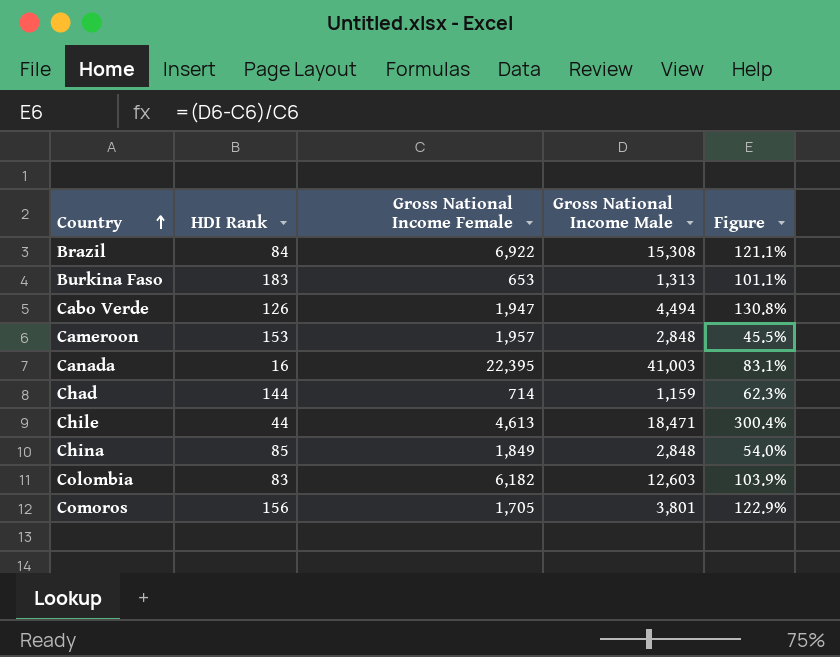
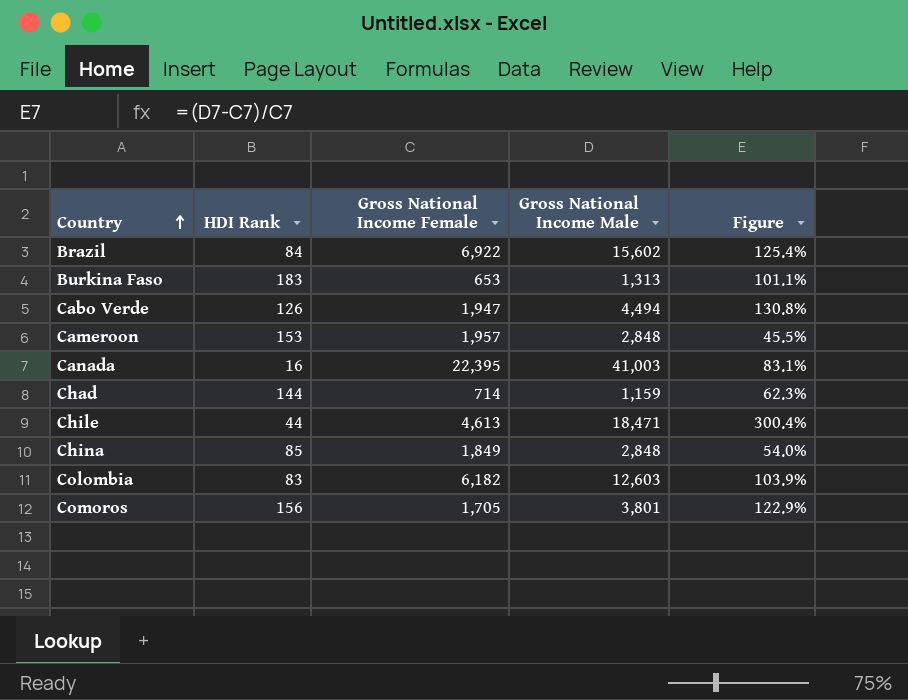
Brazil | Gross National Income Male: 15,308 -> 15,602
Brazil | Figure: 121.1% -> 125.4%

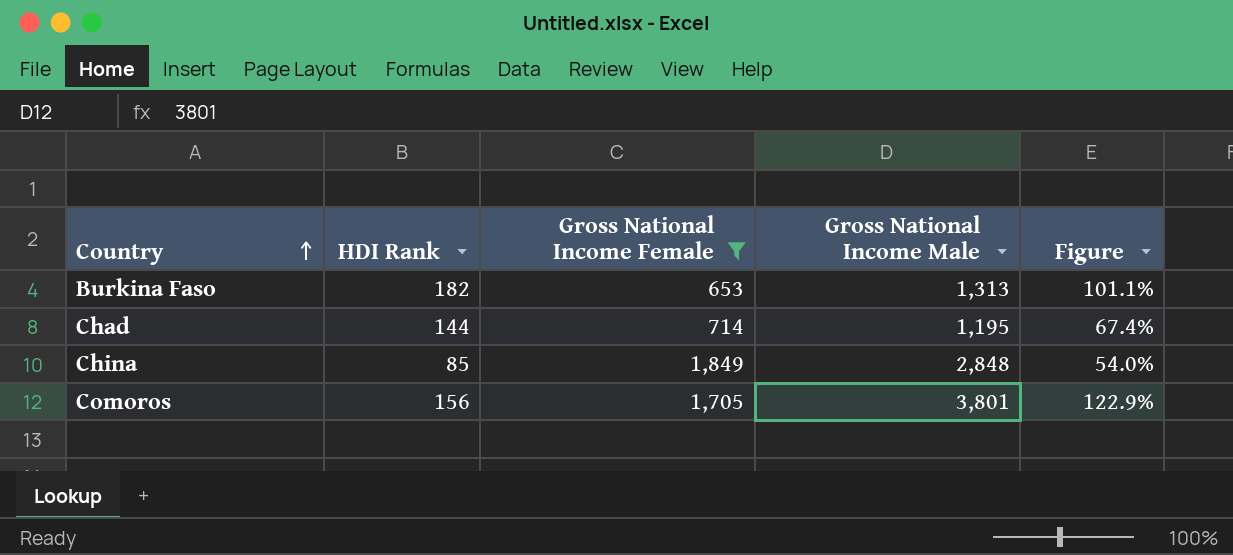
filter: none -> Gross National Income Female <= 1,849
Burkina Faso | HDI Rank: 183 -> 182
Chad | Gross National Income Male: 1,159 -> 1,195
Chad | Figure: 62.3% -> 67.4%

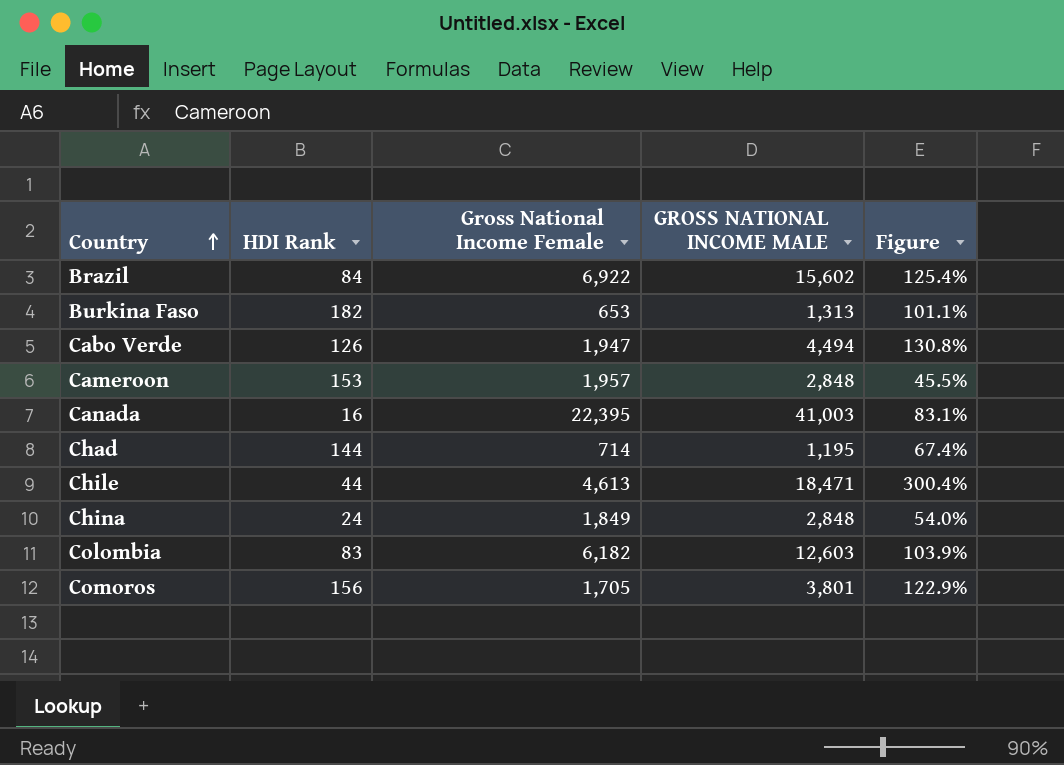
filter: Gross National Income Female <= 1,849 -> none
column name: Gross National Income Male -> GROSS NATIONAL INCOME MALE
China | HDI Rank: 85 -> 24

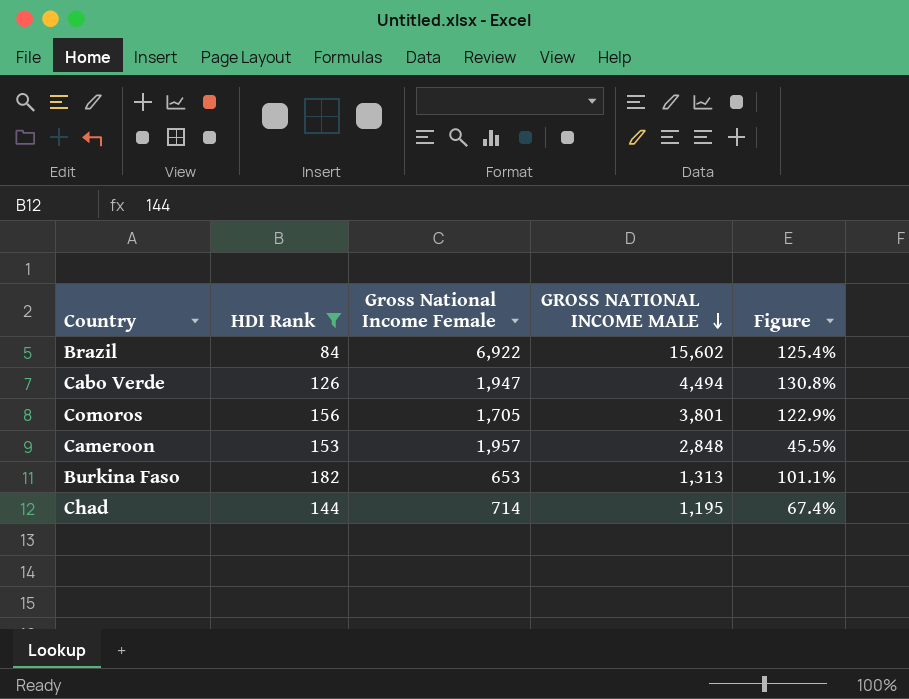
filter: none -> HDI Rank >= 84
row order: Country ascending -> GROSS NATIONAL INCOME MALE descending

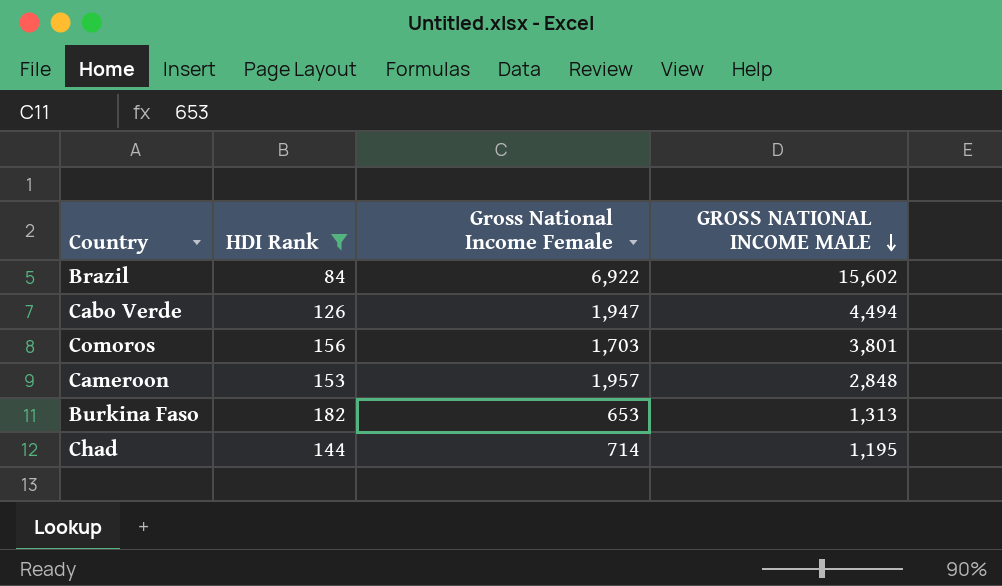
column Figure | formula: ([GROSS NATIONAL INCOME MALE] - [Gross National Income Female]) / [Gross National Income Female] -> none
Comoros | Gross National Income Female: 1,705 -> 1,703

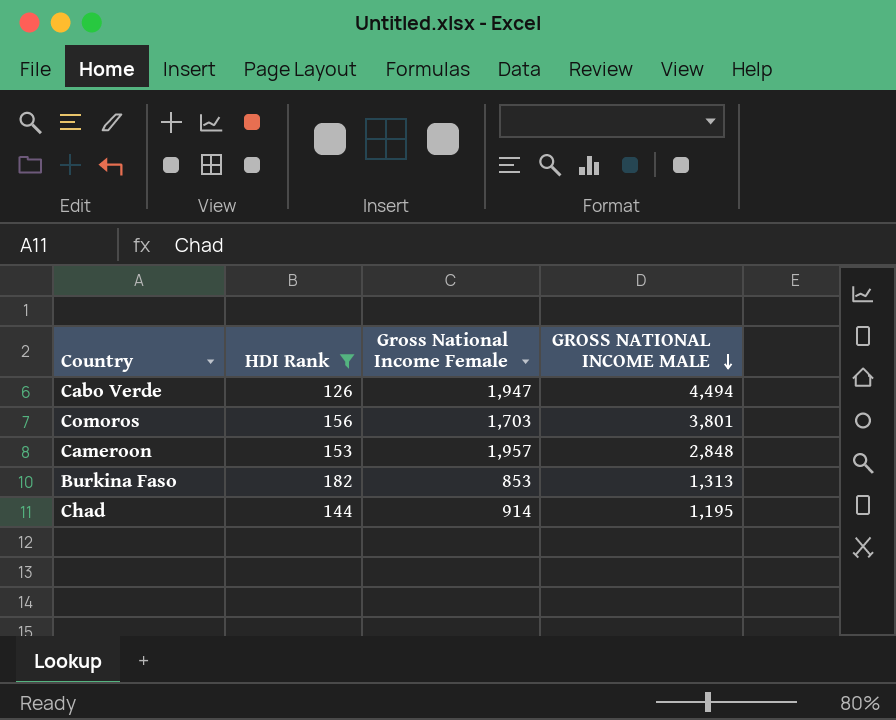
row Brazil: 84 | 6,922 | 15,602 -> none
Burkina Faso | Gross National Income Female: 653 -> 853
Chad | Gross National Income Female: 714 -> 914

